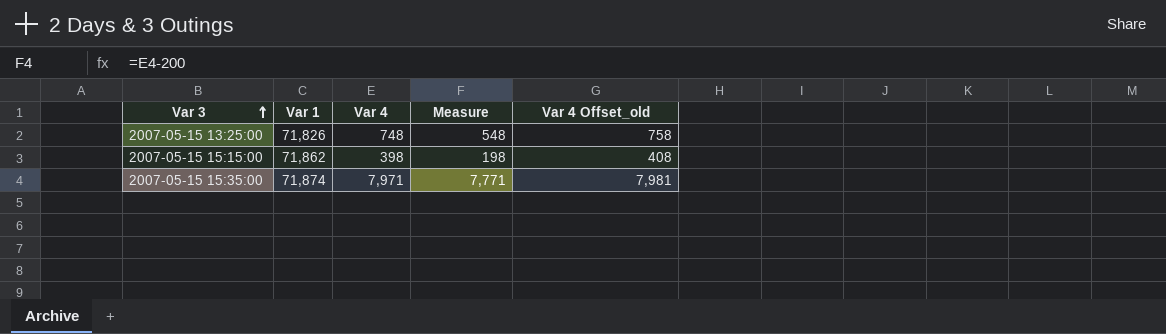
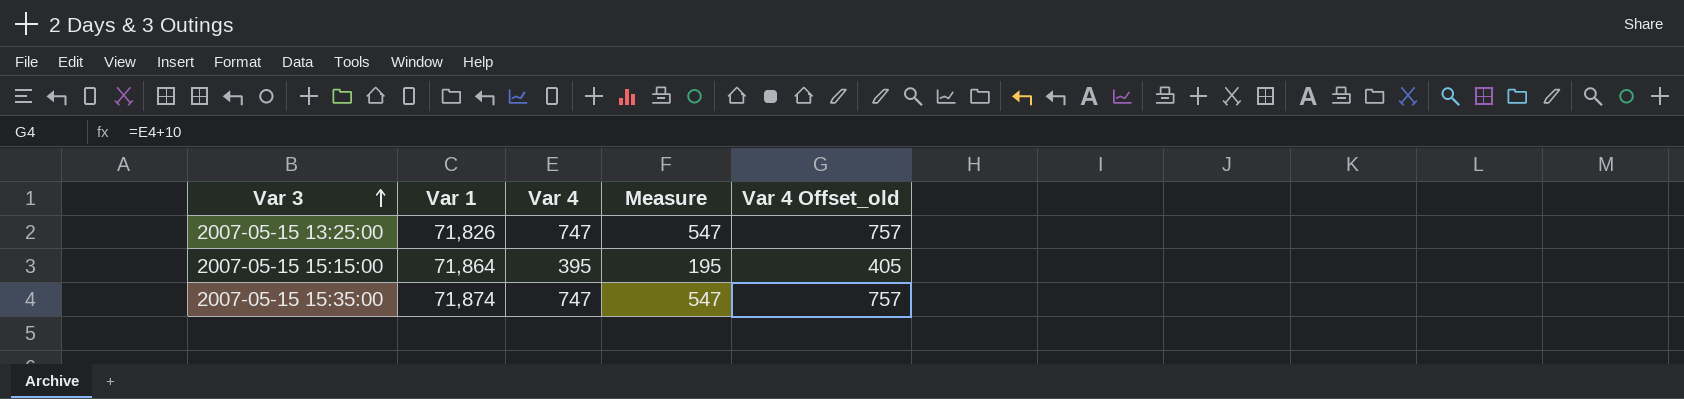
2007-05-15 13:25:00 | Var 4: 748 -> 747
2007-05-15 13:25:00 | Measure: 548 -> 547
2007-05-15 13:25:00 | Var 4 Offset_old: 758 -> 757
2007-05-15 15:15:00 | Var 1: 71,862 -> 71,864
2007-05-15 15:15:00 | Var 4: 398 -> 395
2007-05-15 15:15:00 | Measure: 198 -> 195
2007-05-15 15:15:00 | Var 4 Offset_old: 408 -> 405
2007-05-15 15:35:00 | Var 4: 7,971 -> 747
2007-05-15 15:35:00 | Measure: 7,771 -> 547
2007-05-15 15:35:00 | Var 4 Offset_old: 7,981 -> 757

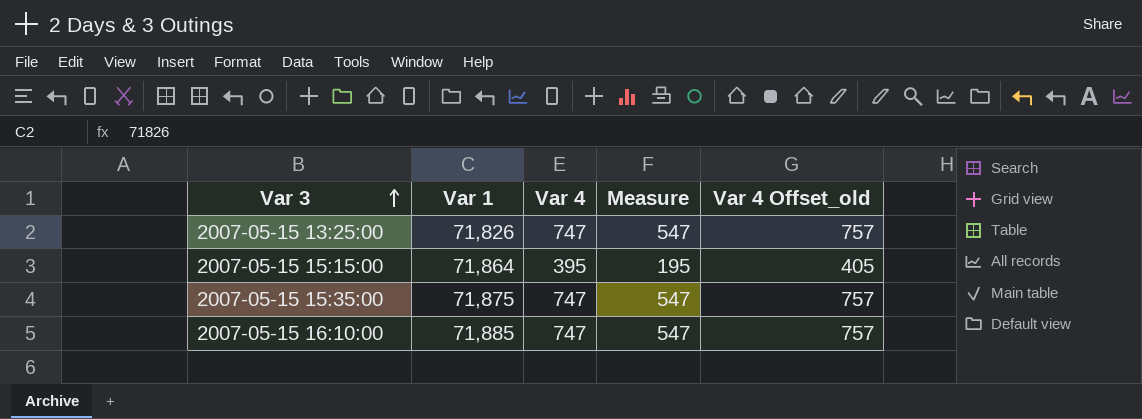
2007-05-15 15:35:00 | Var 1: 71,874 -> 71,875
row 2007-05-15 16:10:00: none -> 71,885 | 747 | 547 | 757

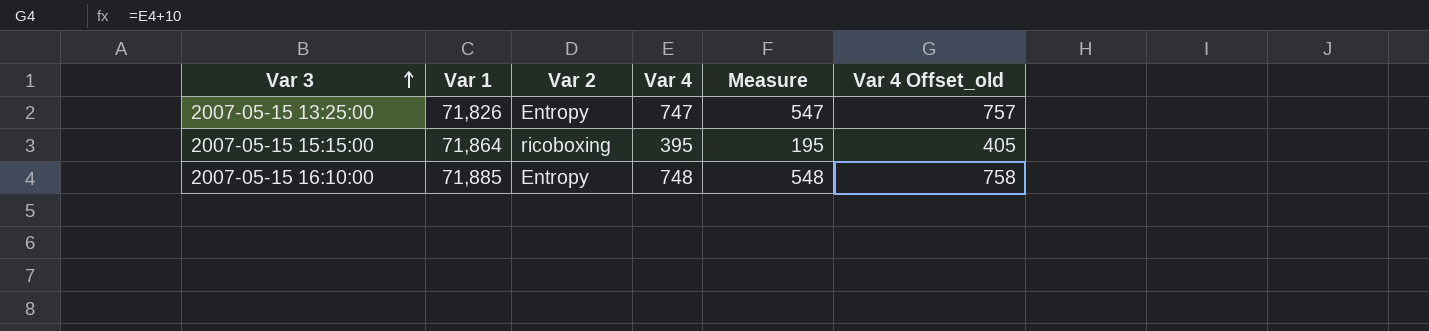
column Var 2 | position: none -> 3
row 2007-05-15 15:35:00: 71,875 | 747 | 547 | 757 -> none
2007-05-15 16:10:00 | Var 4: 747 -> 748
2007-05-15 16:10:00 | Measure: 547 -> 548
2007-05-15 16:10:00 | Var 4 Offset_old: 757 -> 758

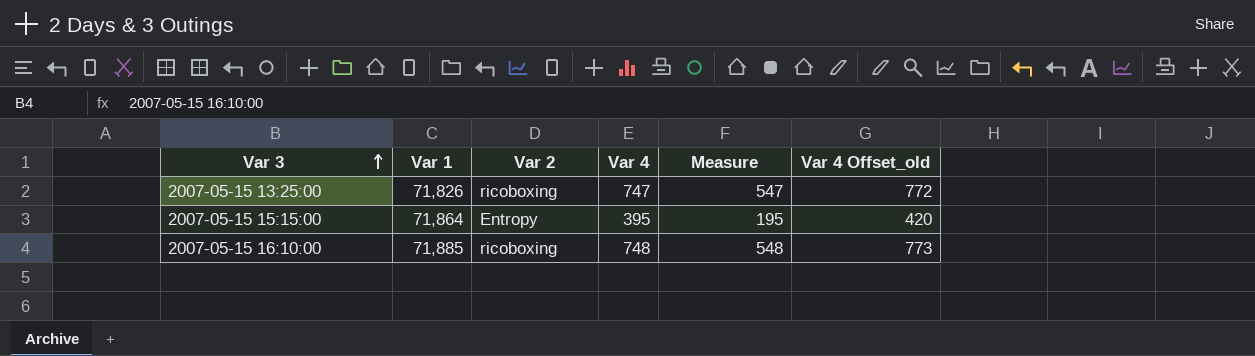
column Var 4 Offset_old | formula: [Var 4] + 10 -> [Var 4] + 25
2007-05-15 13:25:00 | Var 2: Entropy -> ricoboxing
2007-05-15 15:15:00 | Var 2: ricoboxing -> Entropy
2007-05-15 16:10:00 | Var 2: Entropy -> ricoboxing

